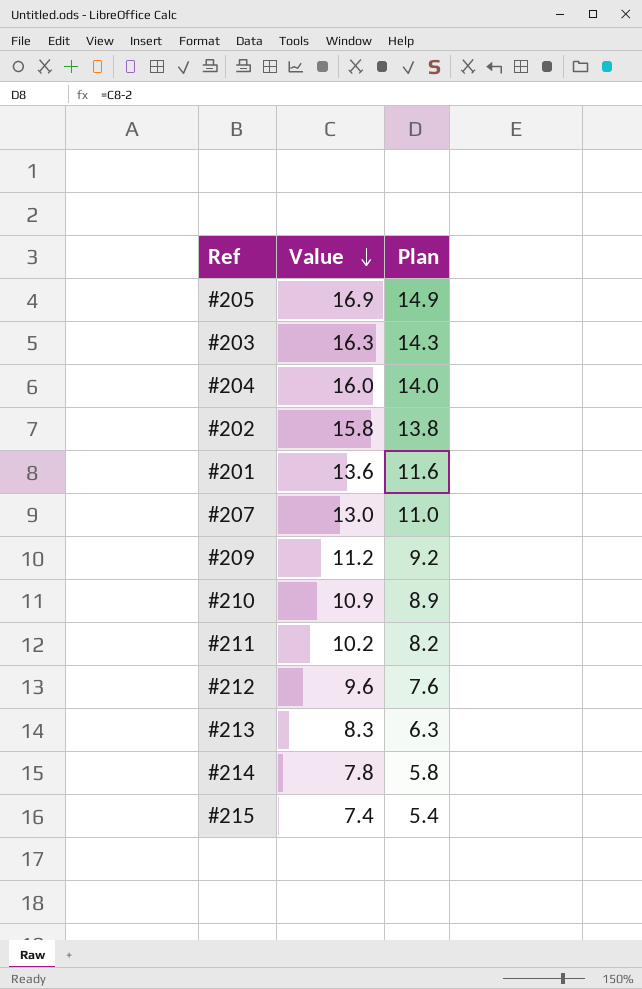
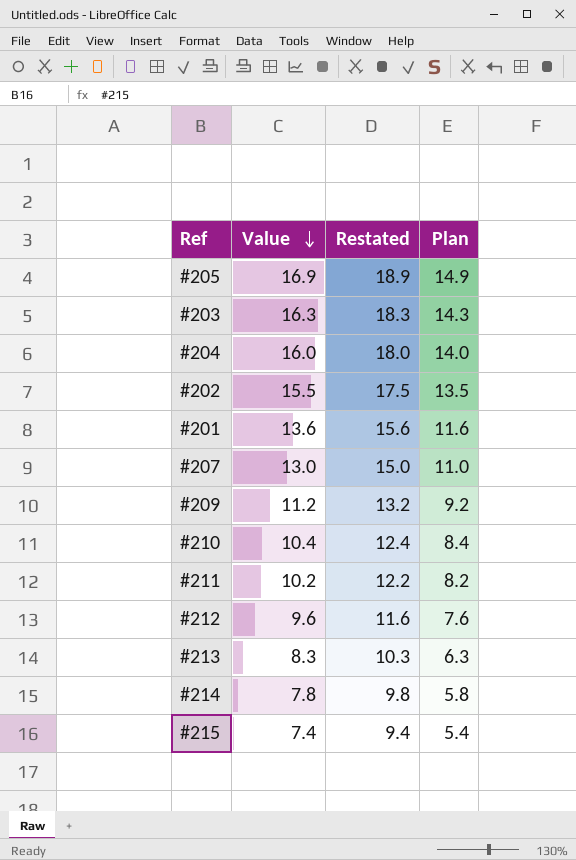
column Restated | formula: none -> [Value] + 2
#202 | Value: 15.8 -> 15.5
#202 | Plan: 13.8 -> 13.5
#210 | Value: 10.9 -> 10.4
#210 | Plan: 8.9 -> 8.4

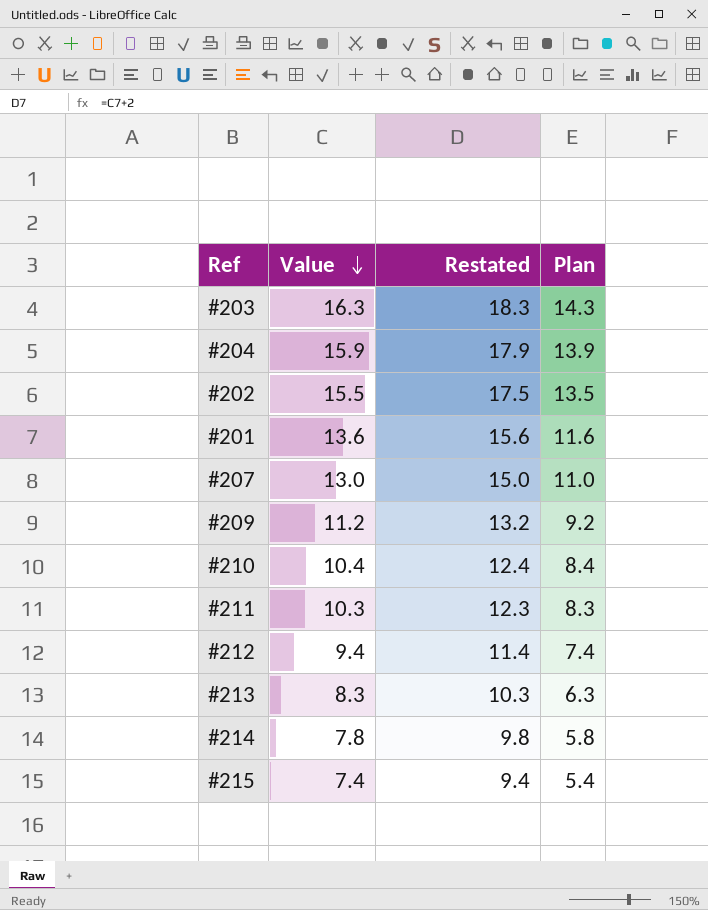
row #205: 16.9 | 18.9 | 14.9 -> none
#204 | Value: 16.0 -> 15.9
#204 | Restated: 18.0 -> 17.9
#204 | Plan: 14.0 -> 13.9
#211 | Value: 10.2 -> 10.3
#211 | Restated: 12.2 -> 12.3
#211 | Plan: 8.2 -> 8.3
#212 | Value: 9.6 -> 9.4
#212 | Restated: 11.6 -> 11.4
#212 | Plan: 7.6 -> 7.4

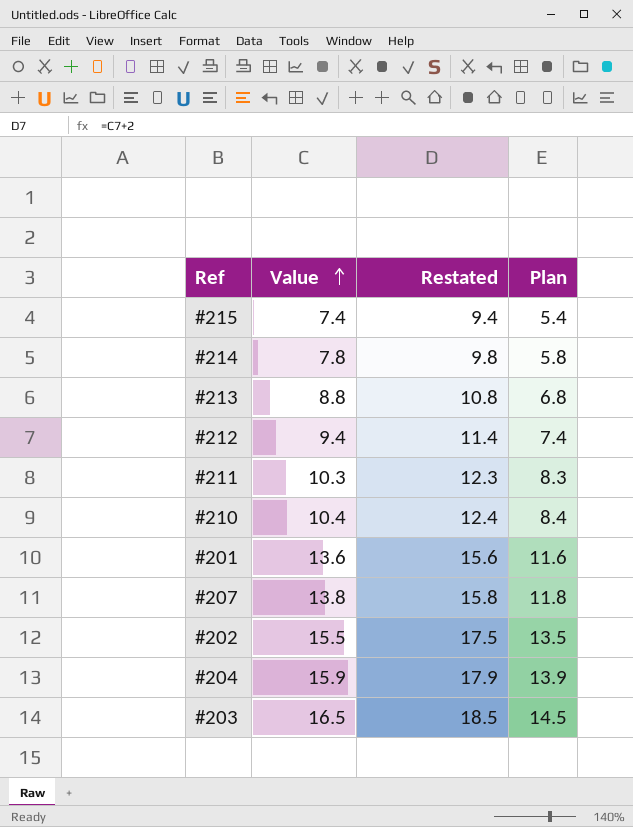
row order: Value descending -> Value ascending
row #209: 11.2 | 13.2 | 9.2 -> none
#213 | Value: 8.3 -> 8.8
#213 | Restated: 10.3 -> 10.8
#213 | Plan: 6.3 -> 6.8
#207 | Value: 13.0 -> 13.8
#207 | Restated: 15.0 -> 15.8
#207 | Plan: 11.0 -> 11.8
#203 | Value: 16.3 -> 16.5
#203 | Restated: 18.3 -> 18.5
#203 | Plan: 14.3 -> 14.5

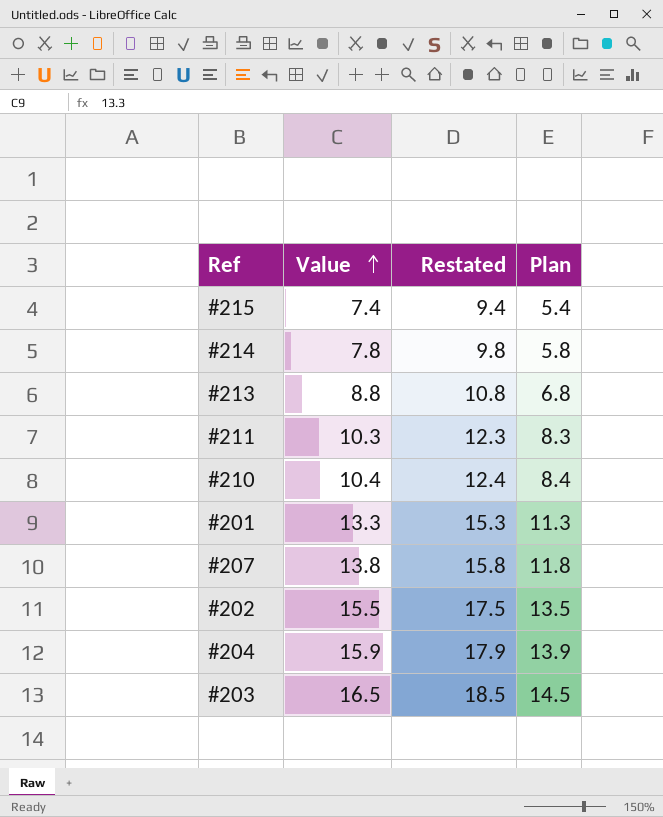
row #212: 9.4 | 11.4 | 7.4 -> none
#201 | Value: 13.6 -> 13.3
#201 | Restated: 15.6 -> 15.3
#201 | Plan: 11.6 -> 11.3

